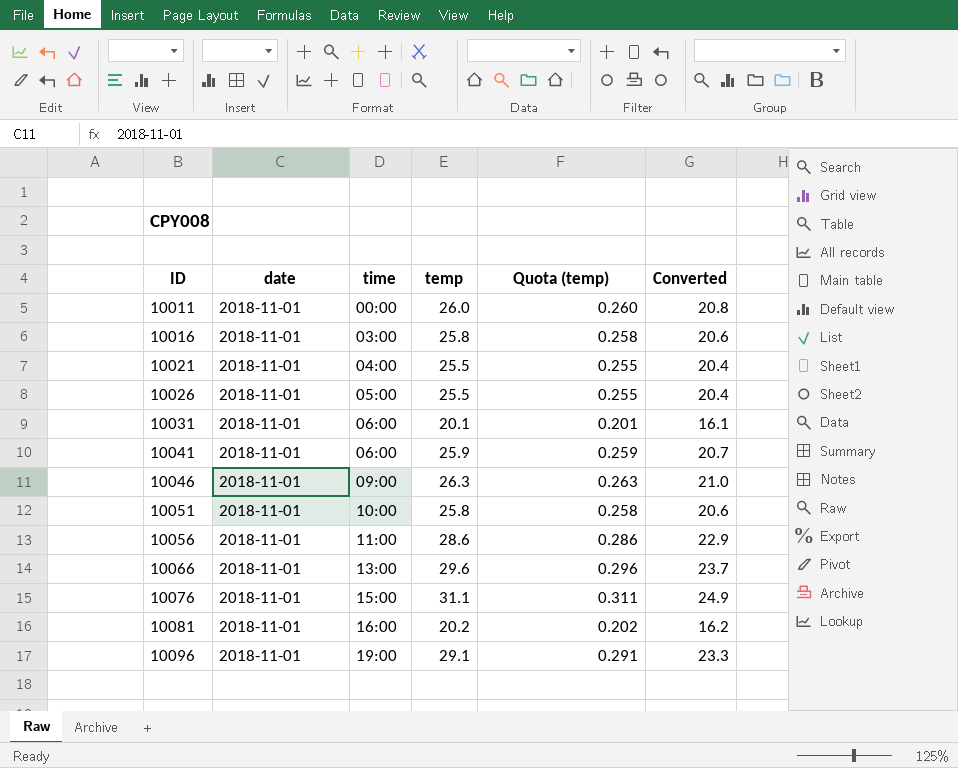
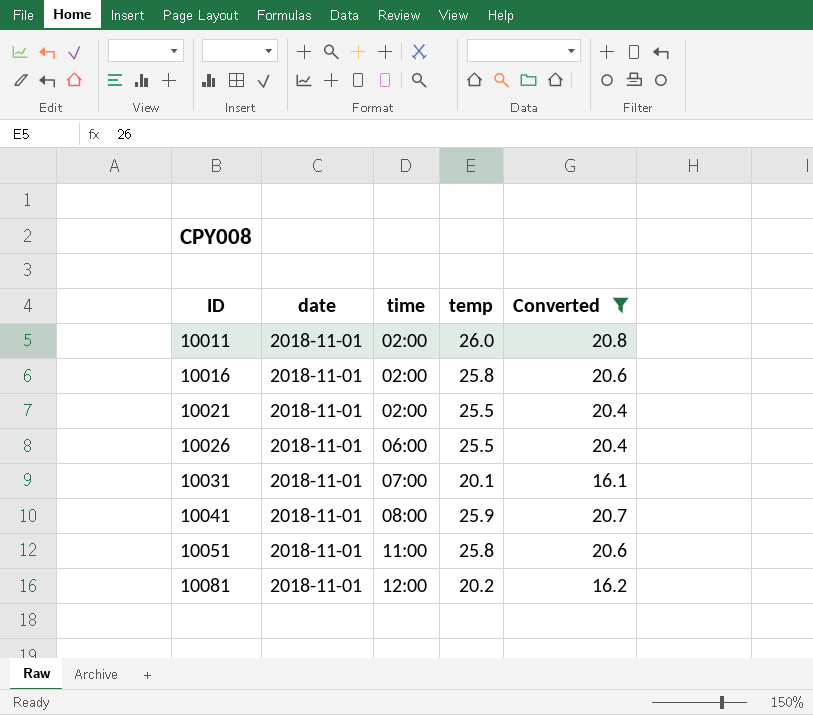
filter: none -> Converted <= 20.8
column Quota (temp) | formula: [temp] * 0.01 -> none
10011 | time: 00:00 -> 02:00
10016 | time: 03:00 -> 02:00
10021 | time: 04:00 -> 02:00
10026 | time: 05:00 -> 06:00
10031 | time: 06:00 -> 07:00
10041 | time: 06:00 -> 08:00
10051 | time: 10:00 -> 11:00
10081 | time: 16:00 -> 12:00

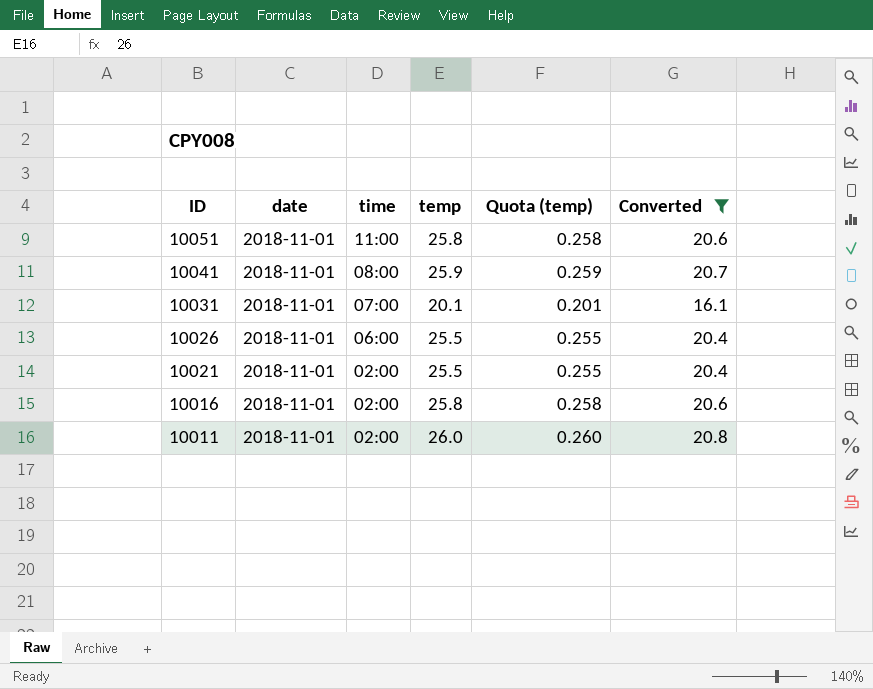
row order: ID ascending -> ID descending
column Quota (temp) | formula: none -> [temp] * 0.01
row 10081: 2018-11-01 | 12:00 | 20.2 | 16.2 -> none

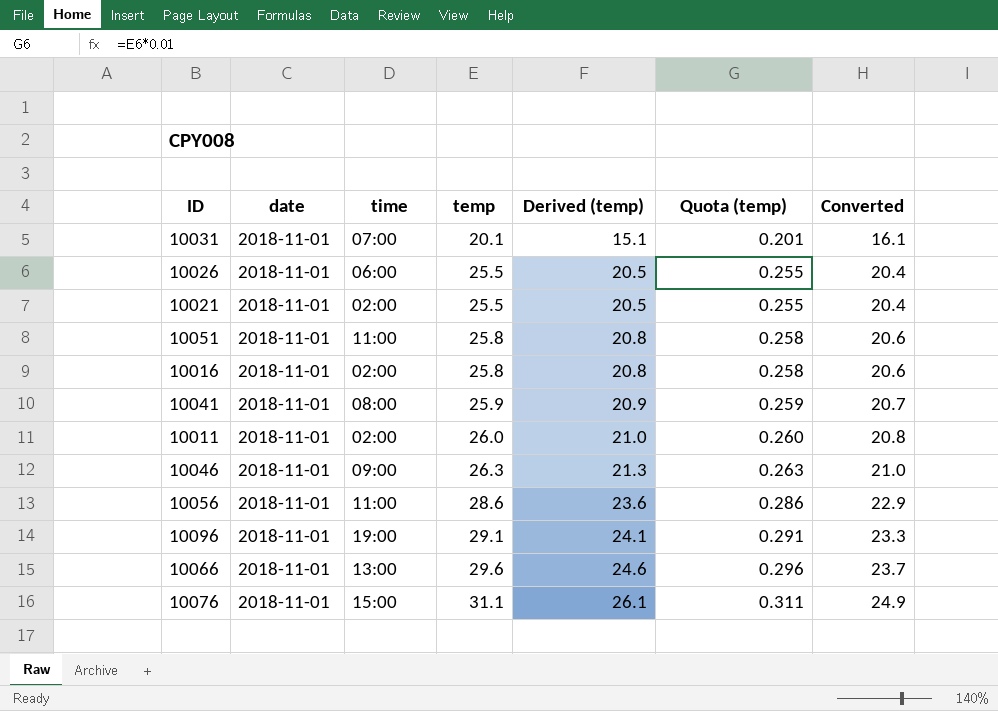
filter: Converted <= 20.8 -> none
row order: ID descending -> temp ascending
column Derived (temp) | formula: none -> [temp] - 5

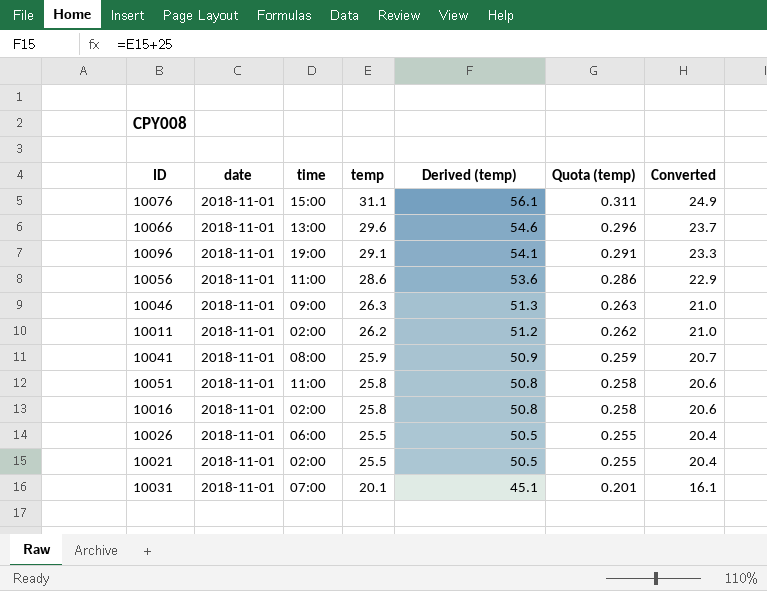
row order: temp ascending -> temp descending
column Derived (temp) | formula: [temp] - 5 -> [temp] + 25
10011 | temp: 26.0 -> 26.2
10011 | Quota (temp): 0.260 -> 0.262
10011 | Converted: 20.8 -> 21.0

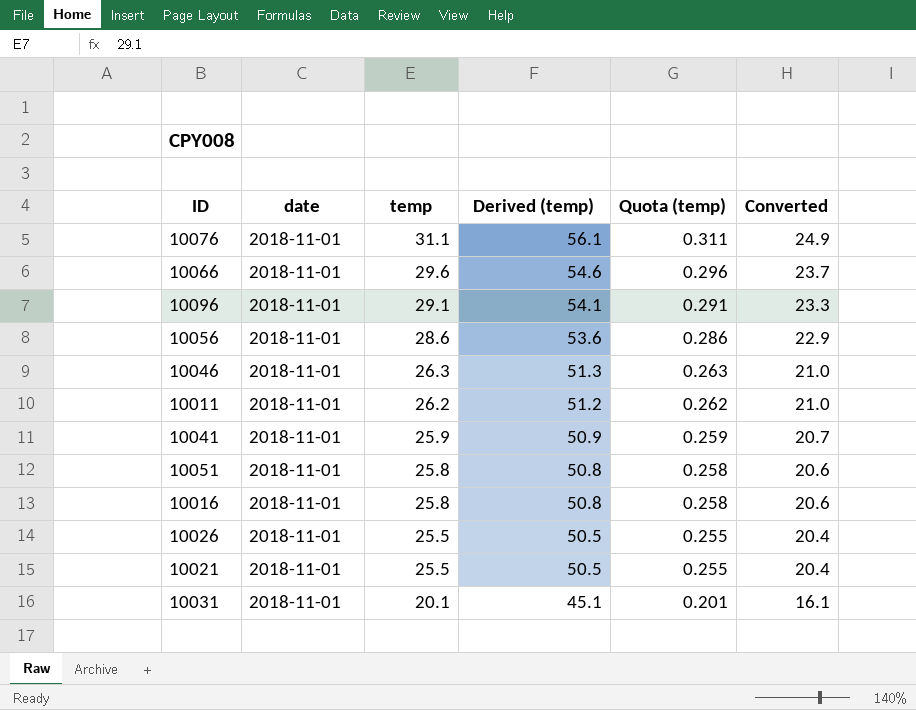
column time | position: 3 -> none

